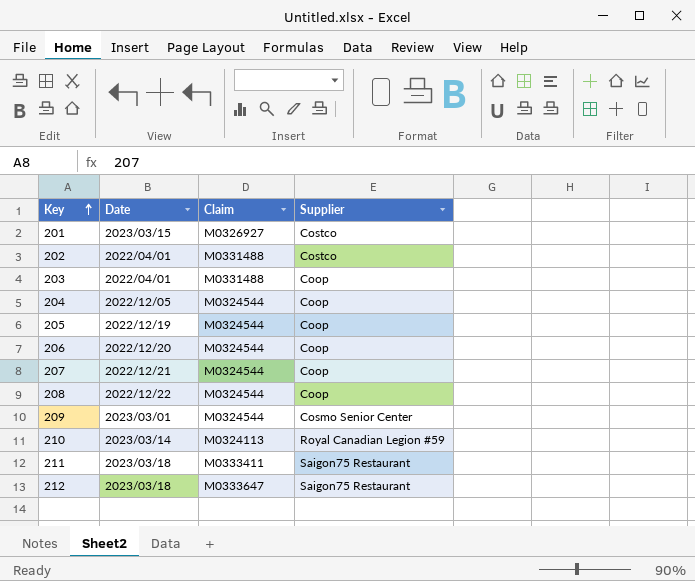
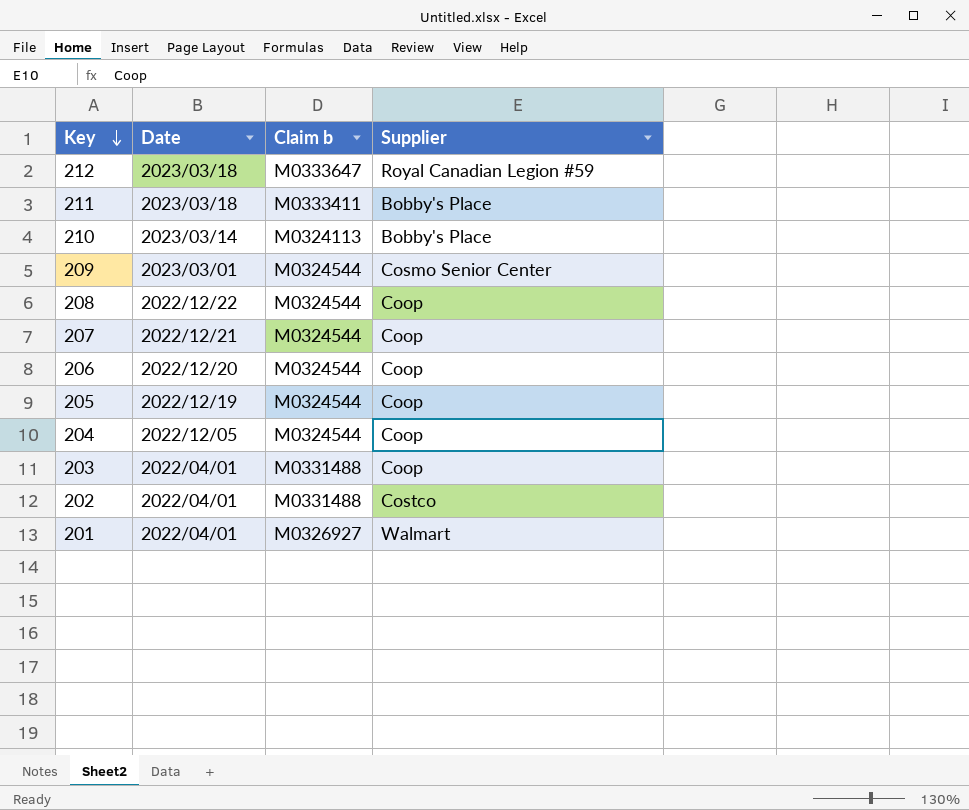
row order: Key ascending -> Key descending
column name: Claim -> Claim b
212 | Supplier: Saigon75 Restaurant -> Royal Canadian Legion #59
211 | Supplier: Saigon75 Restaurant -> Bobby's Place
210 | Supplier: Royal Canadian Legion #59 -> Bobby's Place
201 | Date: 2023/03/15 -> 2022/04/01
201 | Supplier: Costco -> Walmart

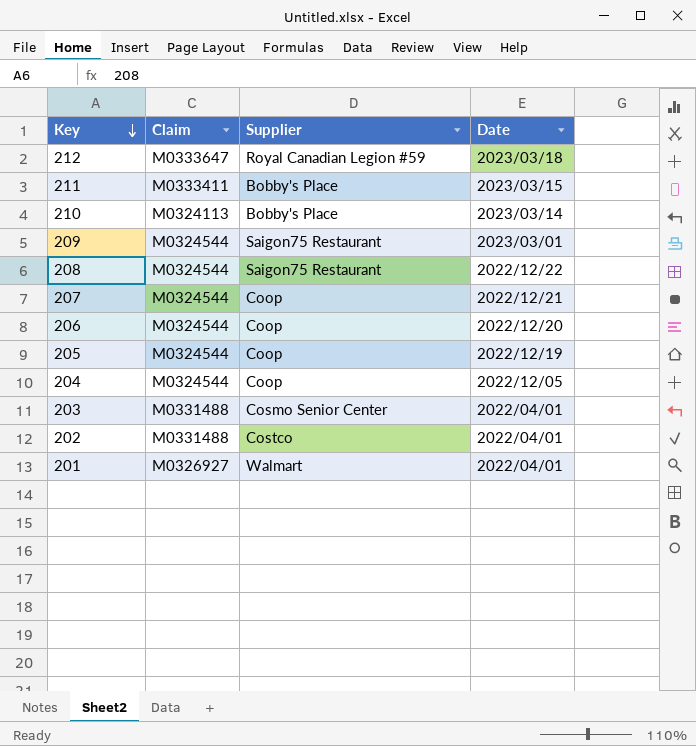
column name: Claim b -> Claim
column Date | position: 2 -> 4
211 | Date: 2023/03/18 -> 2023/03/15
209 | Supplier: Cosmo Senior Center -> Saigon75 Restaurant
208 | Supplier: Coop -> Saigon75 Restaurant
203 | Supplier: Coop -> Cosmo Senior Center

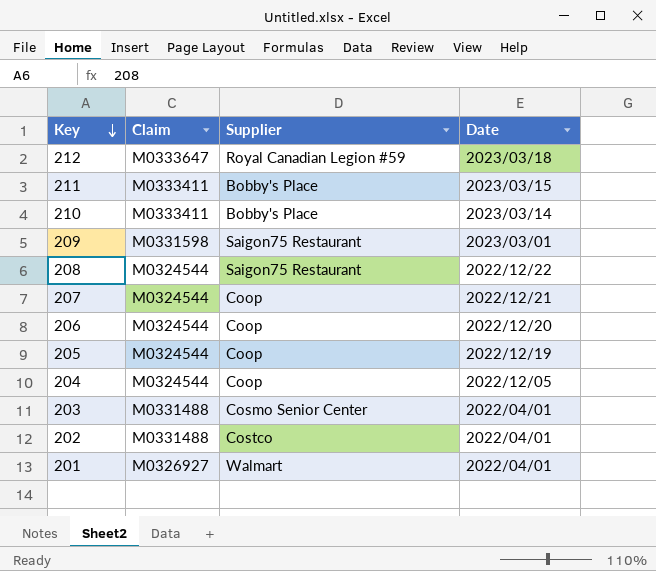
210 | Claim: M0324113 -> M0333411
209 | Claim: M0324544 -> M0331598

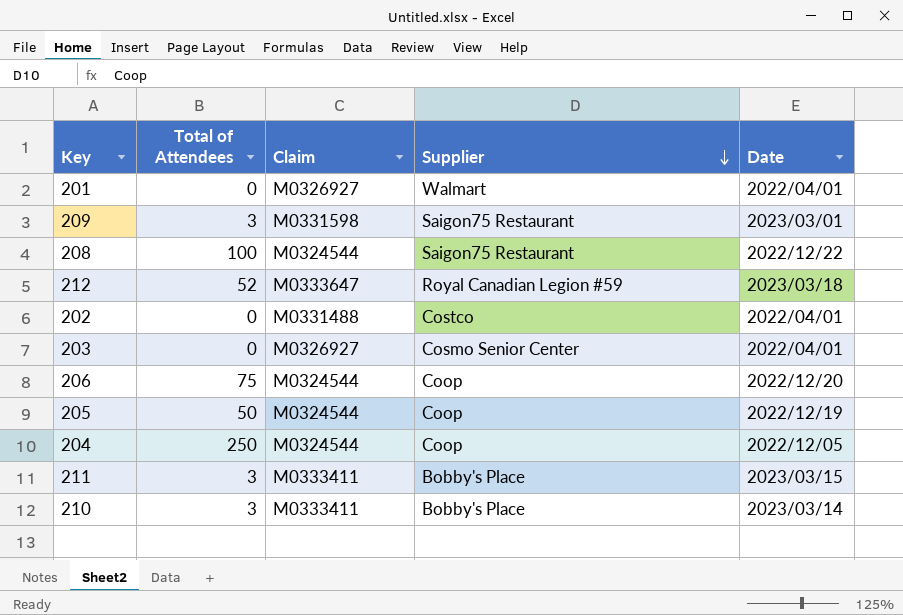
row order: Key descending -> Supplier descending
column Total of Attendees | position: none -> 2
row 207: M0324544 | Coop | 2022/12/21 -> none
203 | Claim: M0331488 -> M0326927

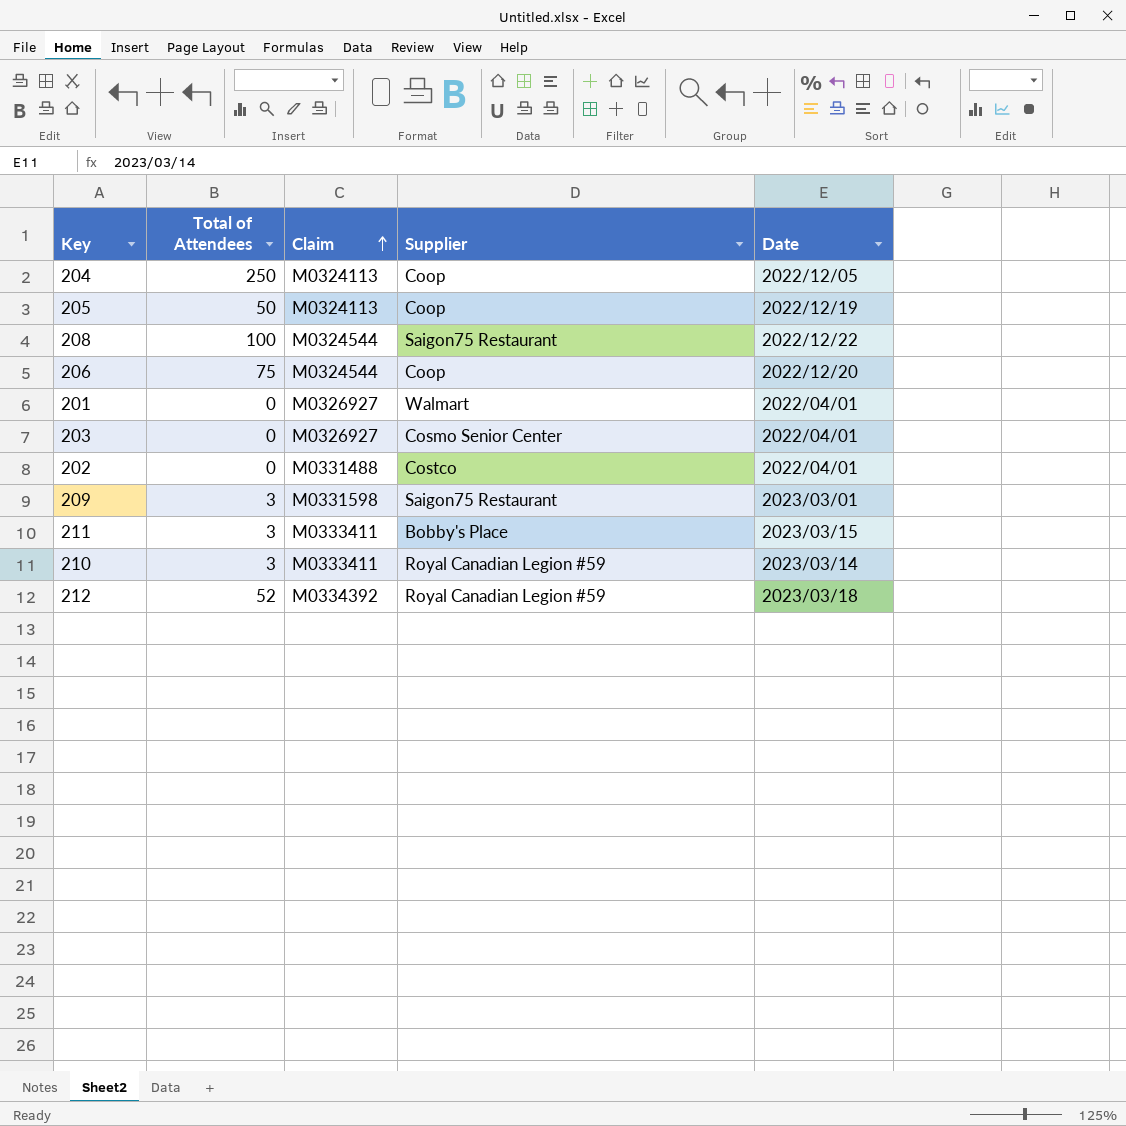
row order: Supplier descending -> Claim ascending
204 | Claim: M0324544 -> M0324113
205 | Claim: M0324544 -> M0324113
210 | Supplier: Bobby's Place -> Royal Canadian Legion #59
212 | Claim: M0333647 -> M0334392

